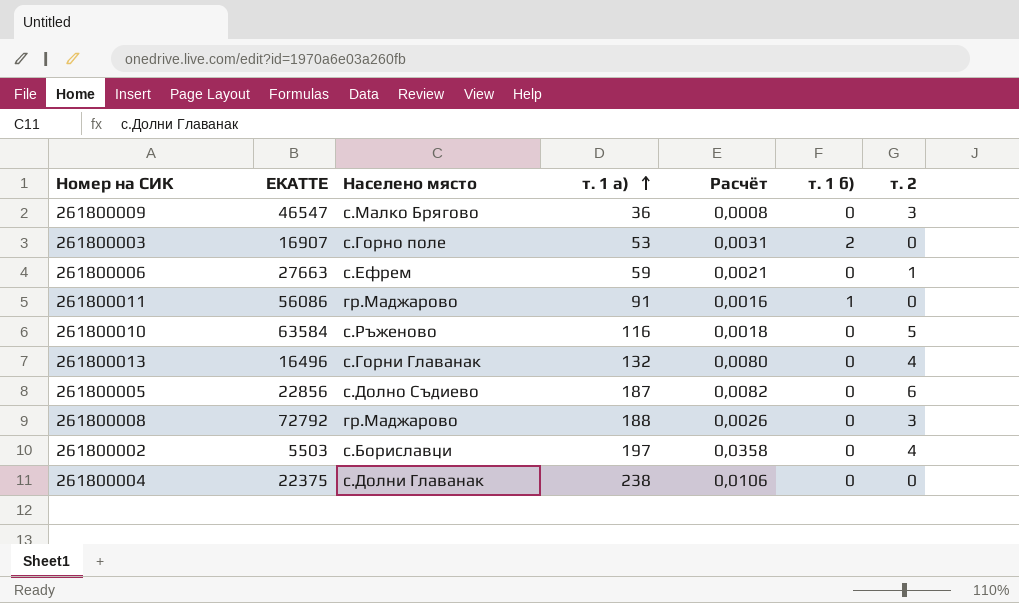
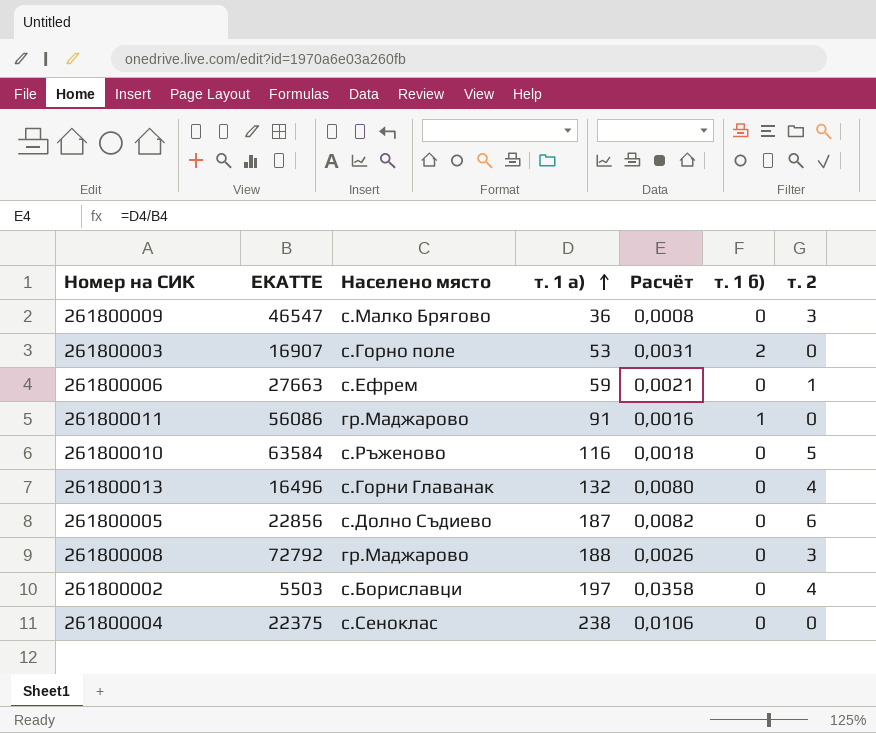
261800004 | Населено място: с.Долни Главанак -> с.Сеноклас

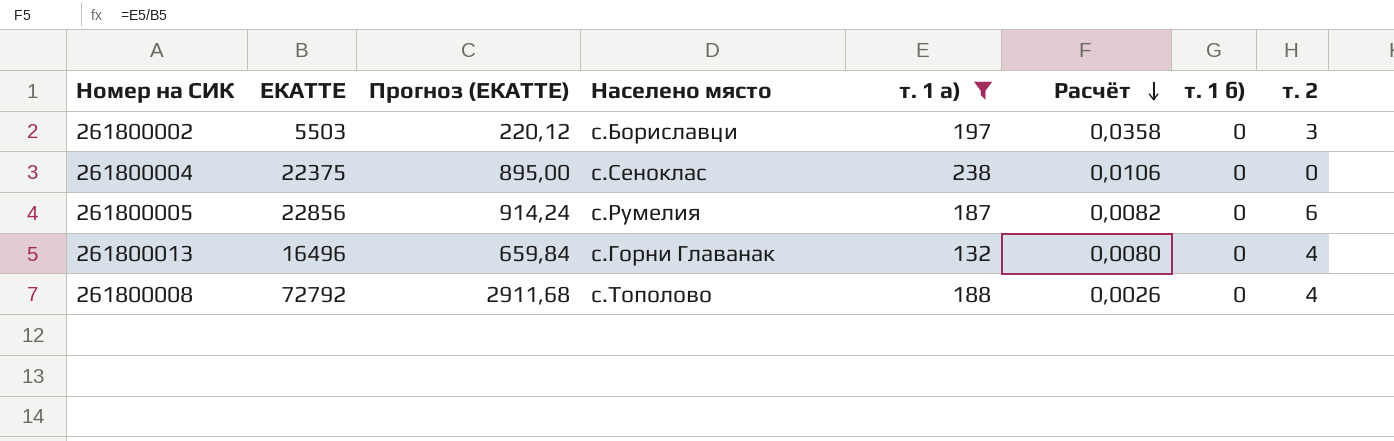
filter: none -> т. 1 а) >= 132
row order: т. 1 а) ascending -> Расчёт descending
column Прогноз (ЕКАТТЕ) | formula: none -> [ЕКАТТЕ] * 0,04
261800002 | т. 2: 4 -> 3
261800005 | Населено място: с.Долно Съдиево -> с.Румелия
261800008 | Населено място: гр.Маджарово -> с.Тополово
261800008 | т. 2: 3 -> 4

